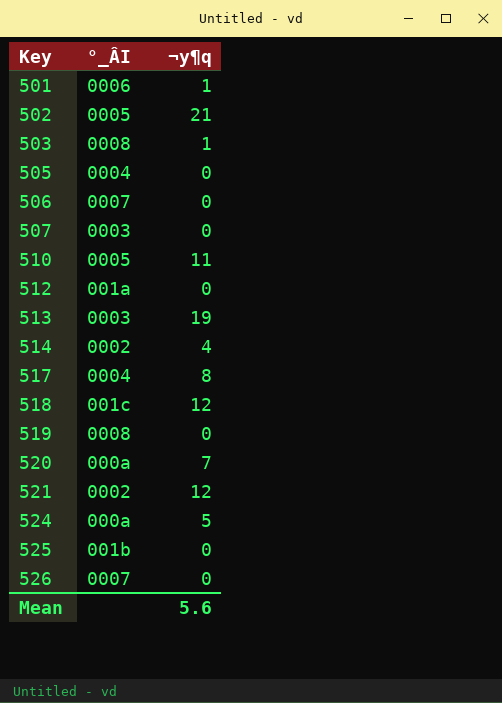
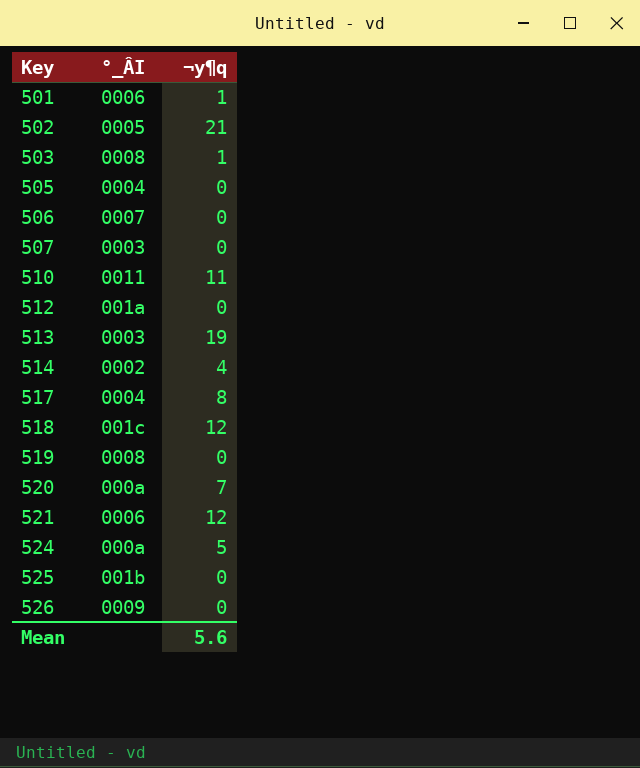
510 | °_ÂI: 0005 -> 0011
521 | °_ÂI: 0002 -> 0006
526 | °_ÂI: 0007 -> 0009

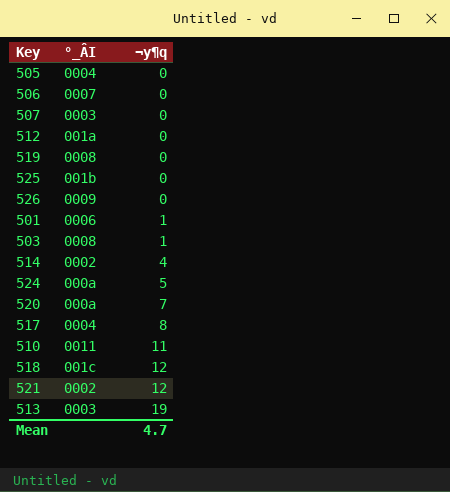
row order: Key ascending -> ¬y¶q ascending
row 502: 0005 | 21 -> none
521 | °_ÂI: 0006 -> 0002
Mean | ¬y¶q: 5.6 -> 4.7

